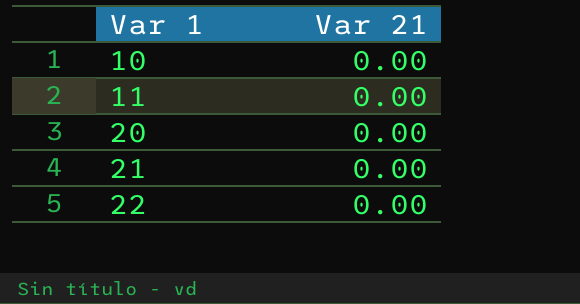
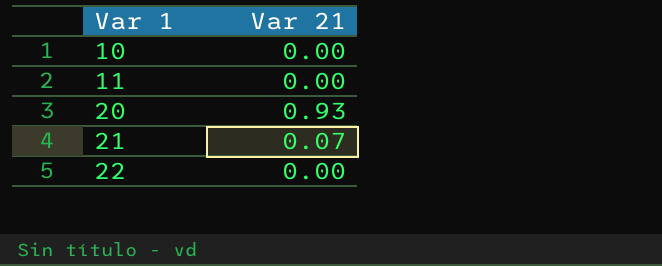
20 | Var 21: 0.00 -> 0.93
21 | Var 21: 0.00 -> 0.07

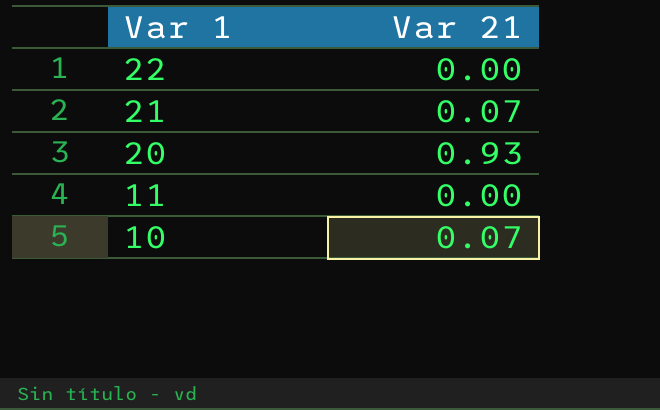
row order: Var 1 ascending -> Var 1 descending
10 | Var 21: 0.00 -> 0.07

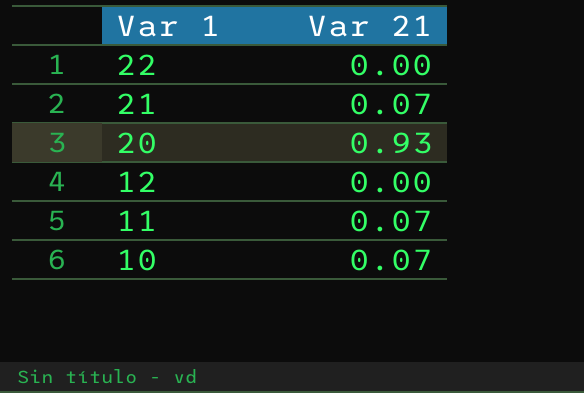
row 12: none -> 0.00
11 | Var 21: 0.00 -> 0.07

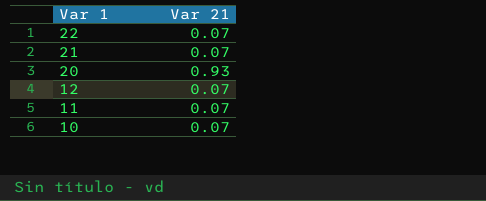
22 | Var 21: 0.00 -> 0.07
12 | Var 21: 0.00 -> 0.07

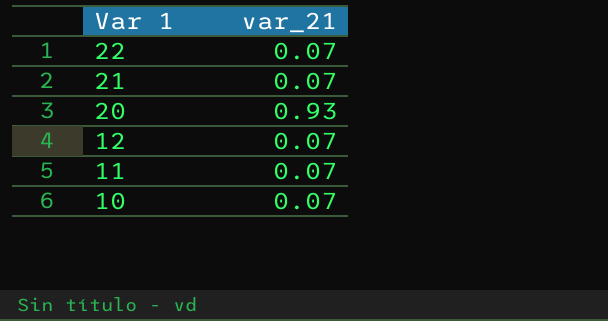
column name: Var 21 -> var_21

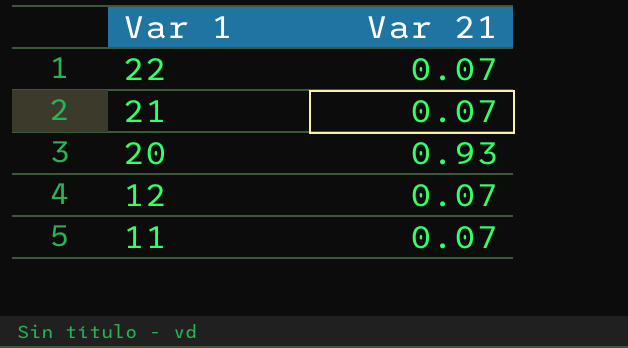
column name: var_21 -> Var 21
row 10: 0.07 -> none

